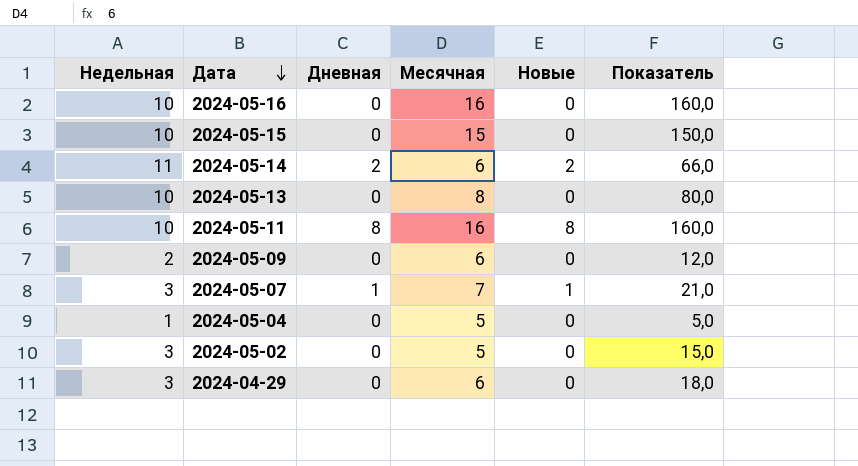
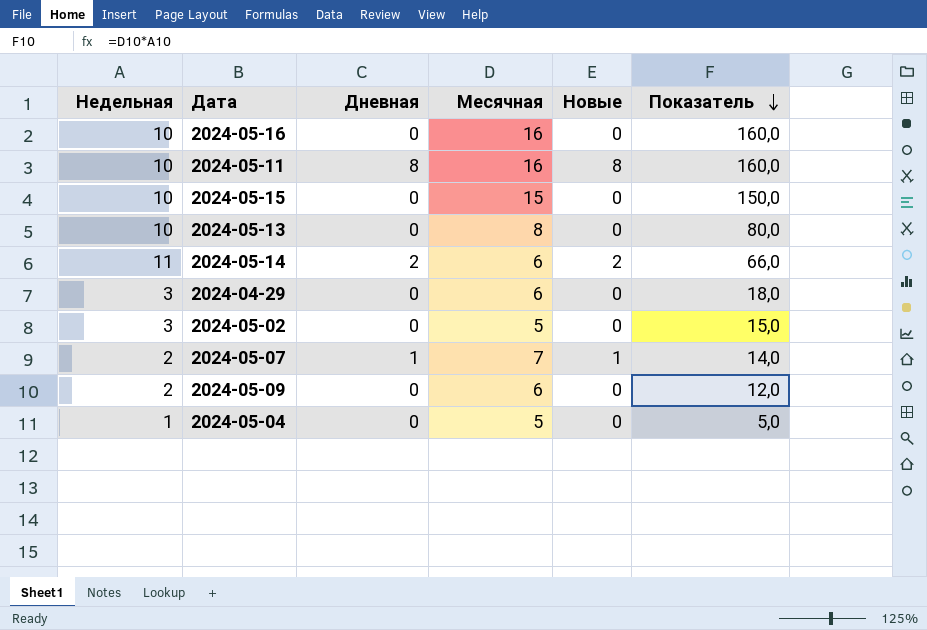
row order: Дата descending -> Показатель descending
2024-05-07 | Недельная: 3 -> 2
2024-05-07 | Показатель: 21,0 -> 14,0

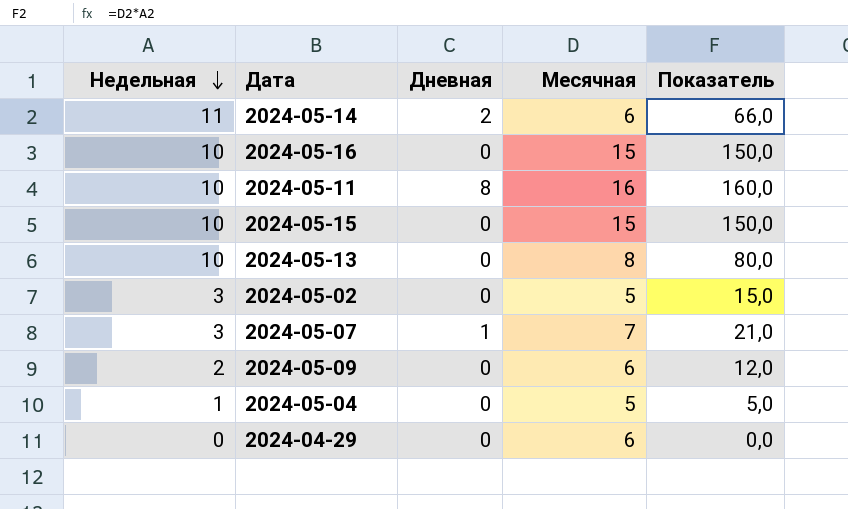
row order: Показатель descending -> Недельная descending
column Новые | position: 5 -> none
2024-05-16 | Месячная: 16 -> 15
2024-05-16 | Показатель: 160,0 -> 150,0
2024-05-07 | Недельная: 2 -> 3
2024-05-07 | Показатель: 14,0 -> 21,0
2024-04-29 | Недельная: 3 -> 0
2024-04-29 | Показатель: 18,0 -> 0,0

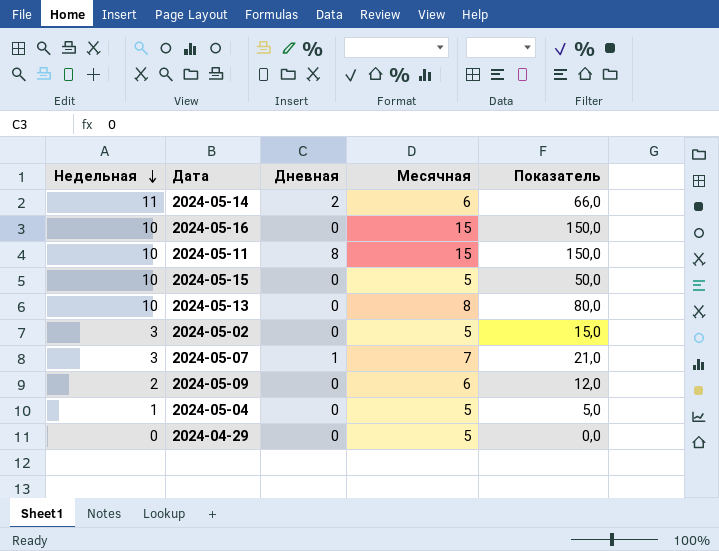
2024-05-11 | Месячная: 16 -> 15
2024-05-11 | Показатель: 160,0 -> 150,0
2024-05-15 | Месячная: 15 -> 5
2024-05-15 | Показатель: 150,0 -> 50,0
2024-04-29 | Месячная: 6 -> 5

